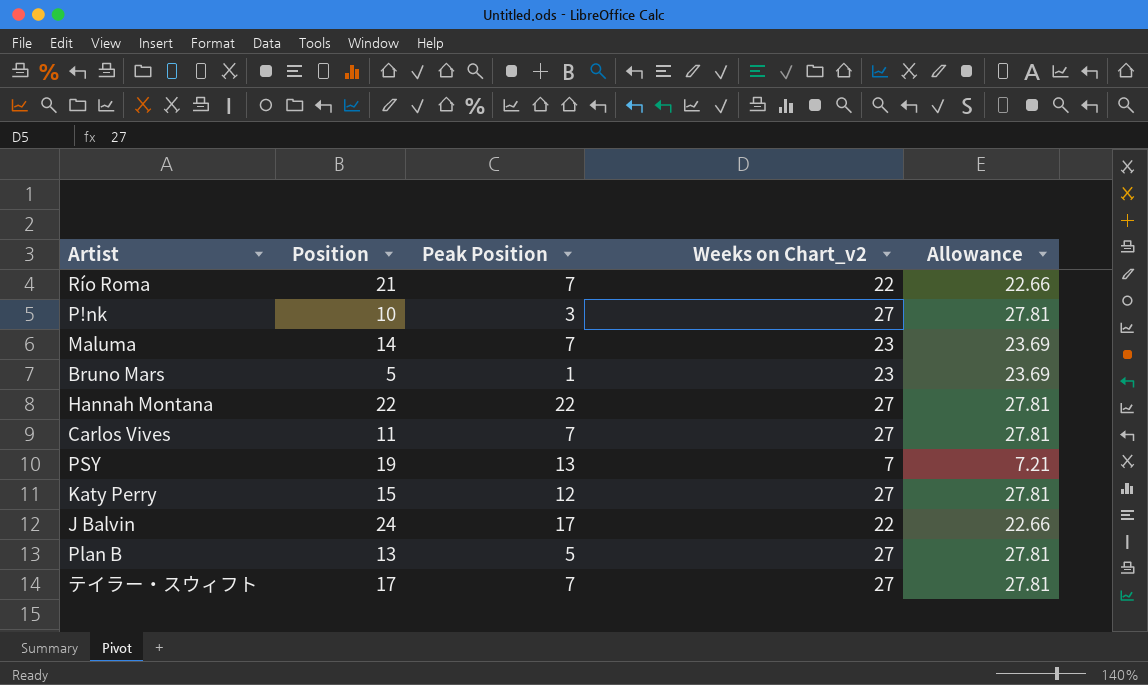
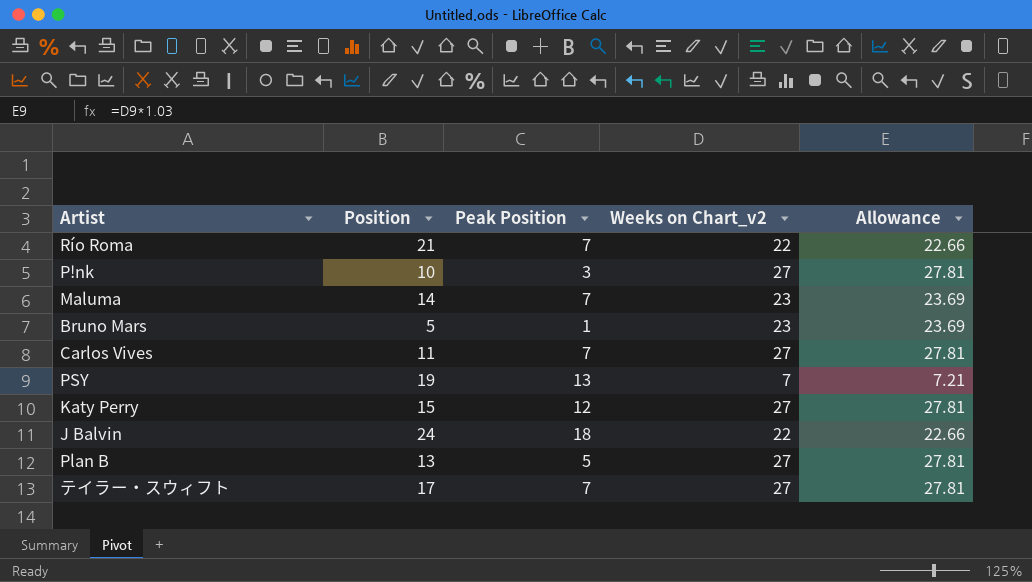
row Hannah Montana: 22 | 22 | 27 | 27.81 -> none
J Balvin | Peak Position: 17 -> 18

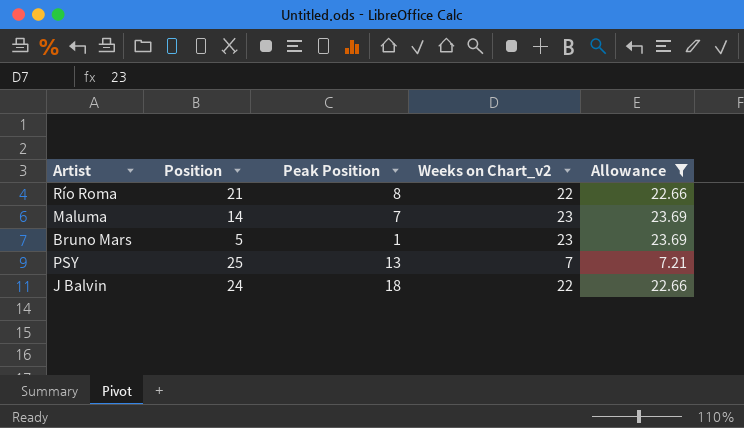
filter: none -> Allowance != 27.81
Río Roma | Peak Position: 7 -> 8
PSY | Position: 19 -> 25

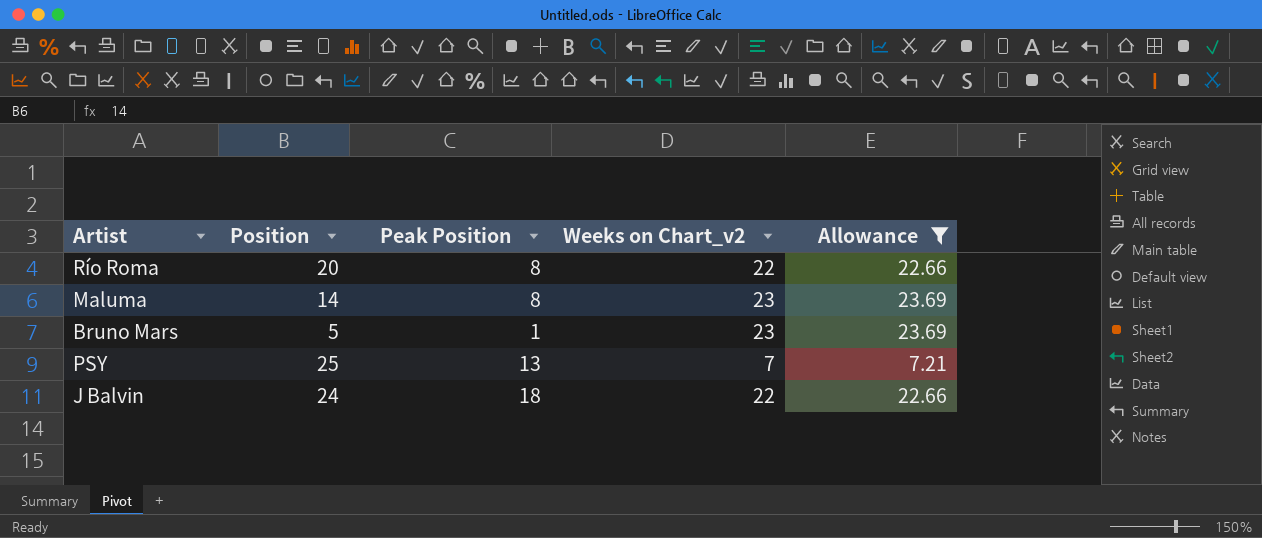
Río Roma | Position: 21 -> 20
Maluma | Peak Position: 7 -> 8

